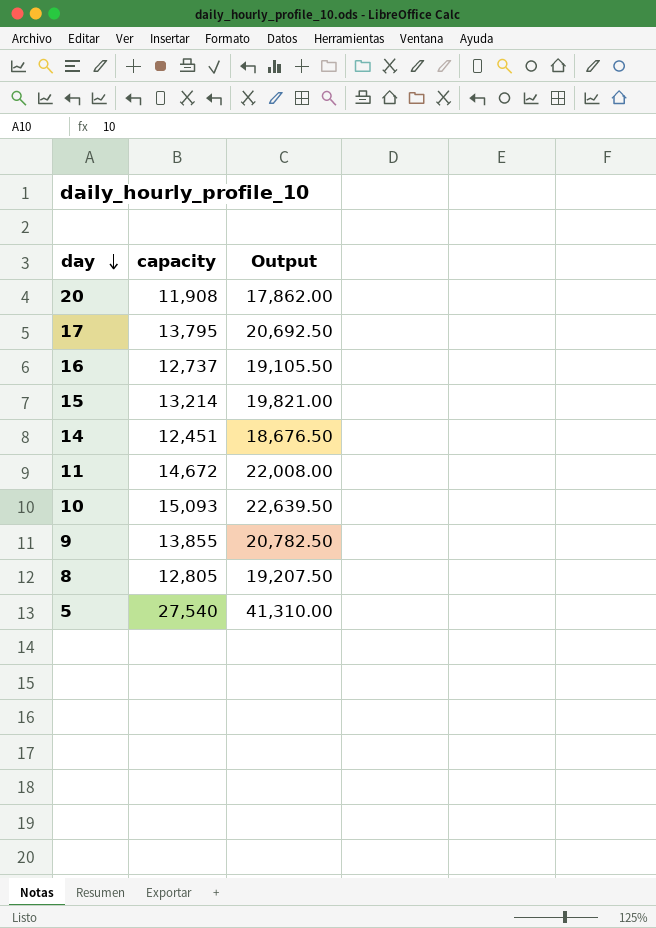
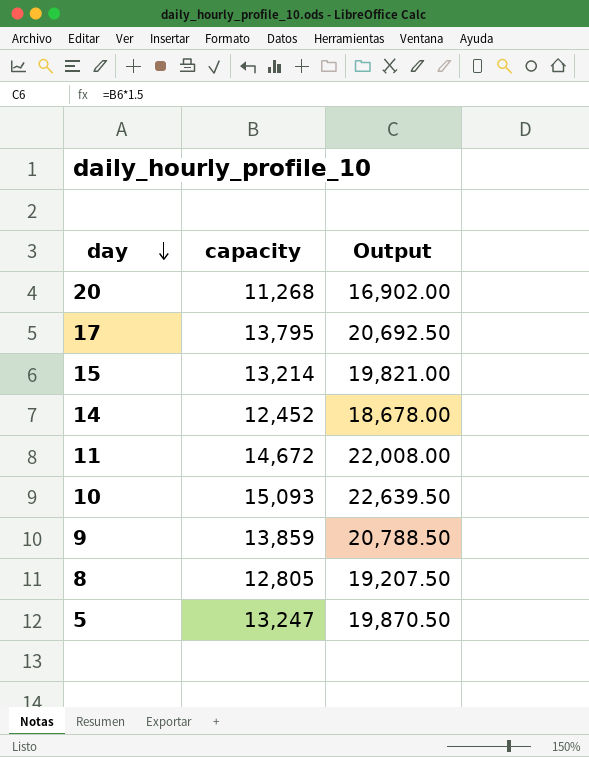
row 16: 12,737 | 19,105.50 -> none
20 | capacity: 11,908 -> 11,268
20 | Output: 17,862.00 -> 16,902.00
14 | capacity: 12,451 -> 12,452
14 | Output: 18,676.50 -> 18,678.00
9 | capacity: 13,855 -> 13,859
9 | Output: 20,782.50 -> 20,788.50
5 | capacity: 27,540 -> 13,247
5 | Output: 41,310.00 -> 19,870.50

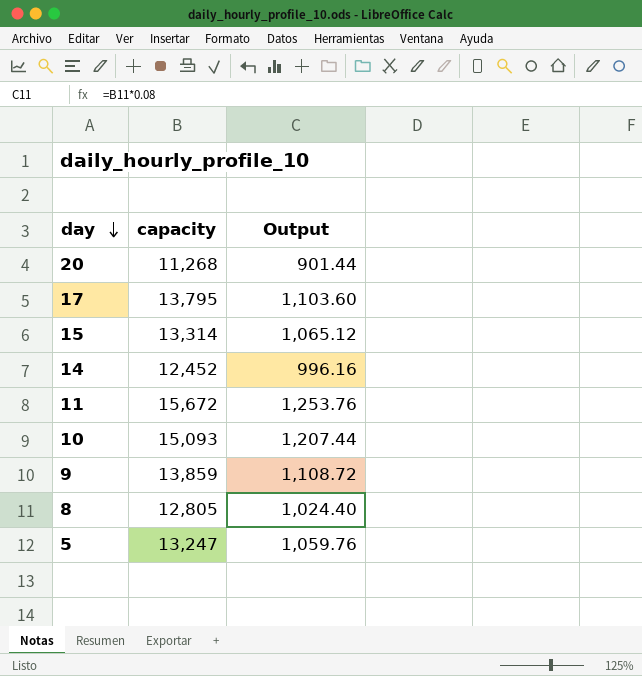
column Output | formula: [capacity] * 1.5 -> [capacity] * 0.08
15 | capacity: 13,214 -> 13,314
11 | capacity: 14,672 -> 15,672

